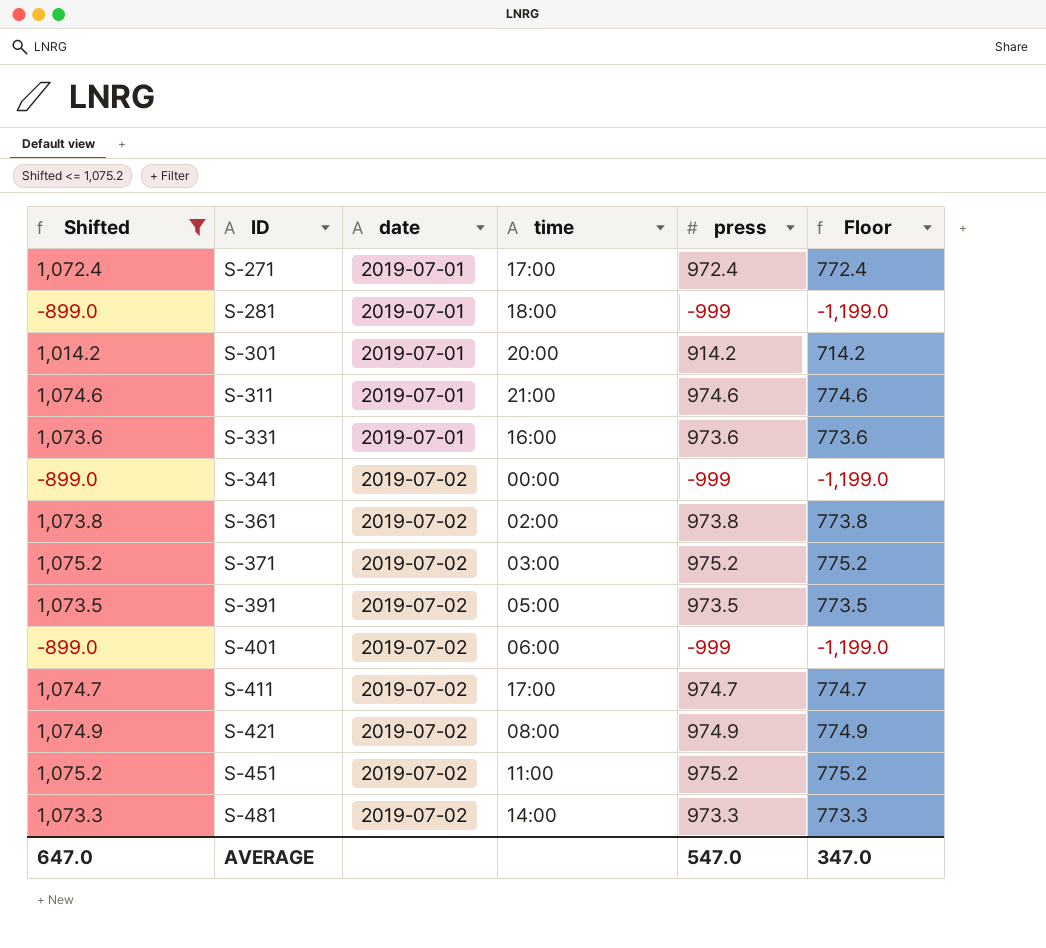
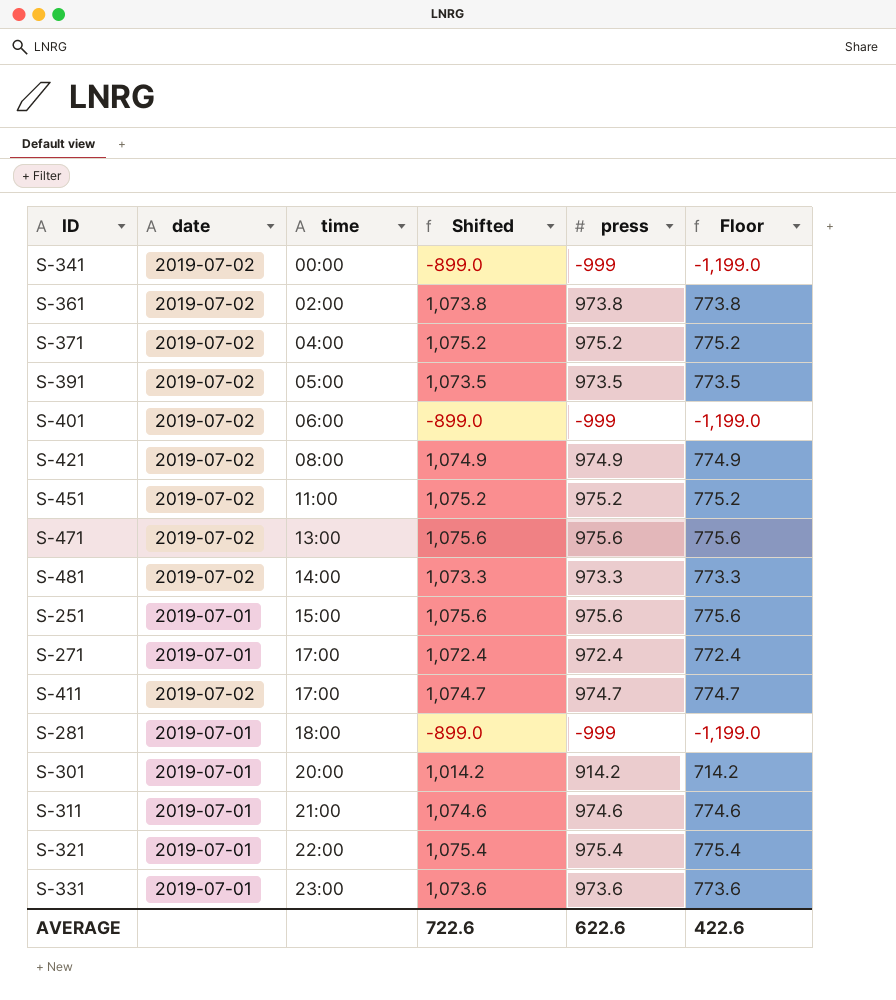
filter: Shifted <= 1,075.2 -> none
row order: ID ascending -> time ascending
column Shifted | position: 1 -> 4
S-371 | time: 03:00 -> 04:00
S-331 | time: 16:00 -> 23:00
AVERAGE | Shifted: 647.0 -> 722.6
AVERAGE | press: 547.0 -> 622.6
AVERAGE | Floor: 347.0 -> 422.6

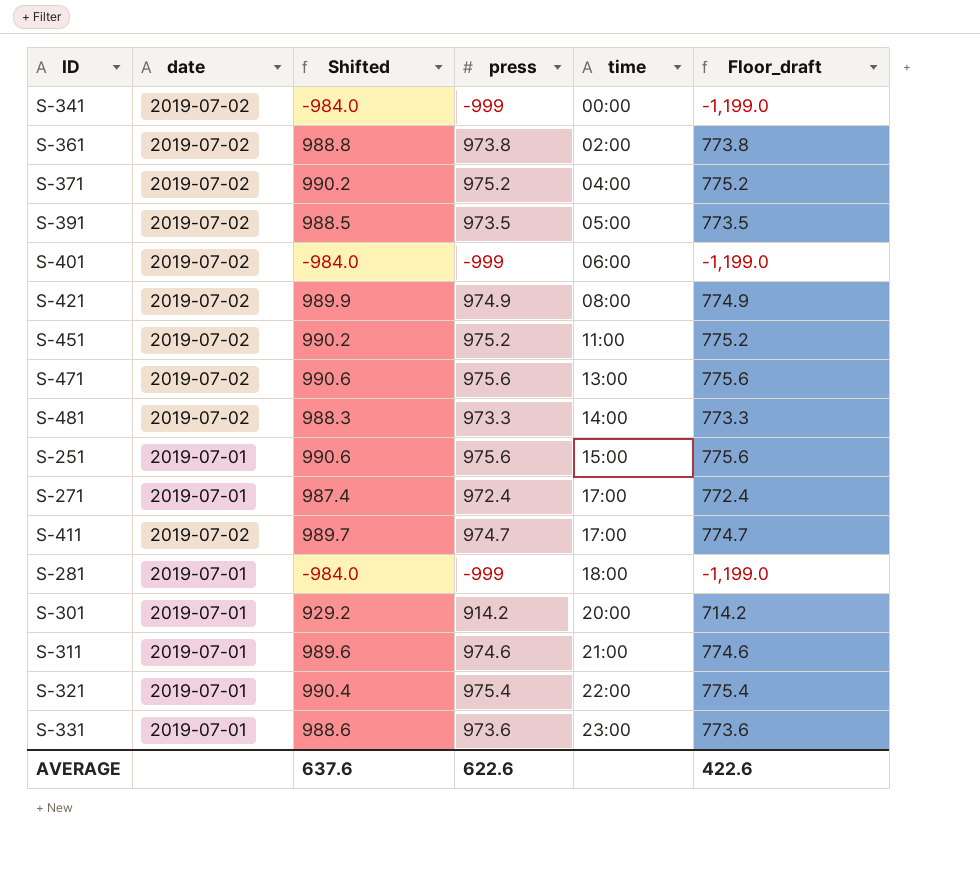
column Shifted | formula: [press] + 100 -> [press] + 15
column time | position: 3 -> 5
column name: Floor -> Floor_draft
AVERAGE | Shifted: 722.6 -> 637.6

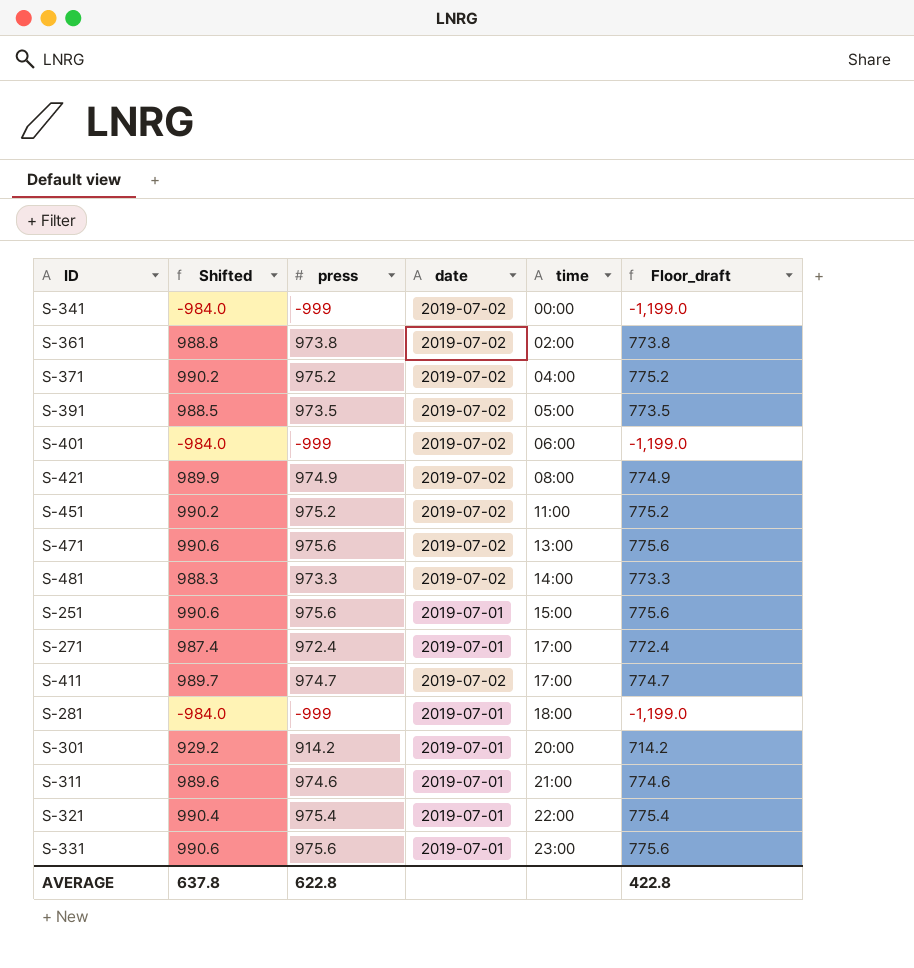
column date | position: 2 -> 4
S-331 | Shifted: 988.6 -> 990.6
S-331 | press: 973.6 -> 975.6
S-331 | Floor_draft: 773.6 -> 775.6
AVERAGE | Shifted: 637.6 -> 637.8
AVERAGE | press: 622.6 -> 622.8
AVERAGE | Floor_draft: 422.6 -> 422.8

